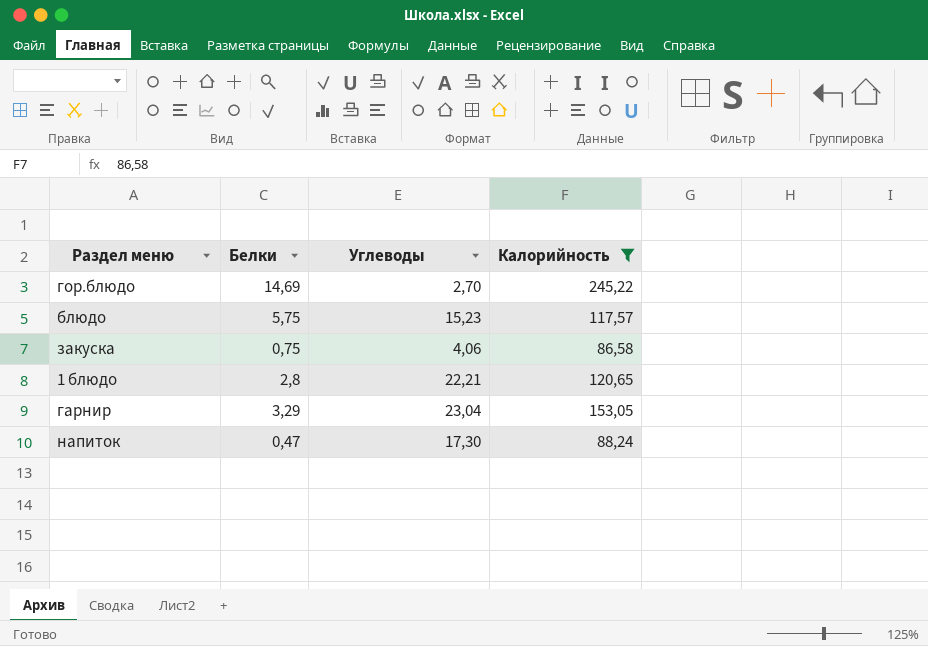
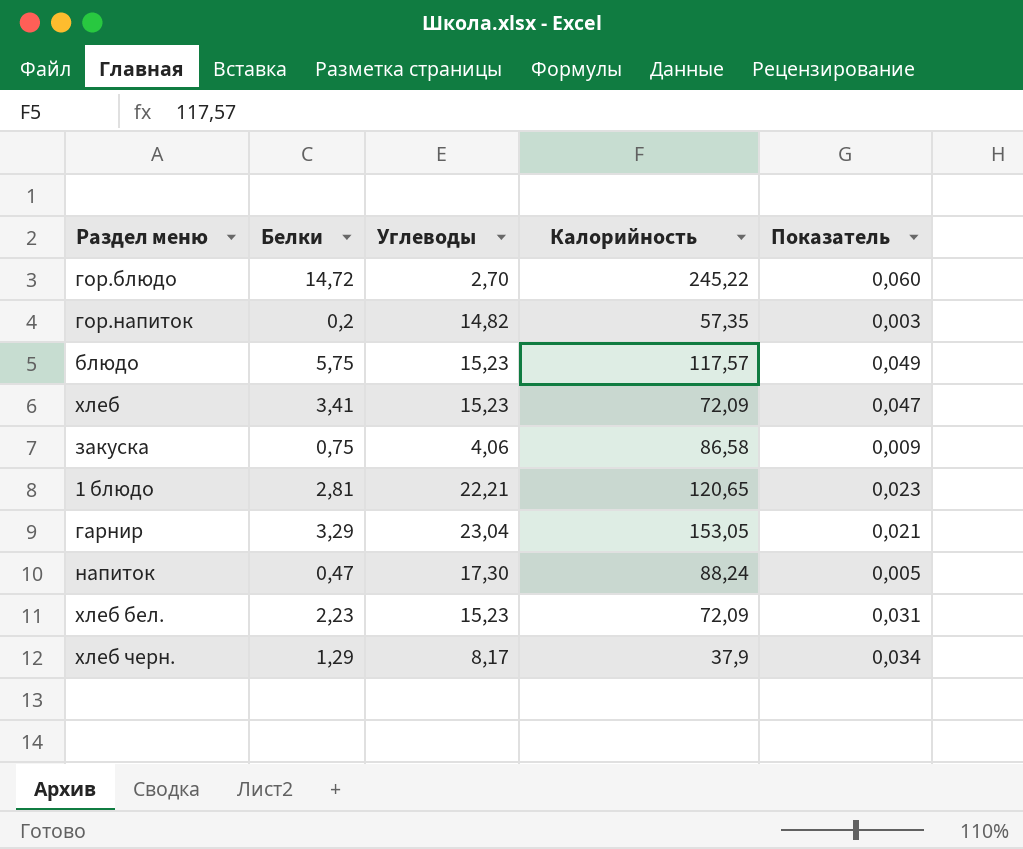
filter: Калорийность >= 86,58 -> none
column Показатель | formula: none -> [Белки] / [Калорийность]
гор.блюдо | Белки: 14,69 -> 14,72
1 блюдо | Белки: 2,8 -> 2,81

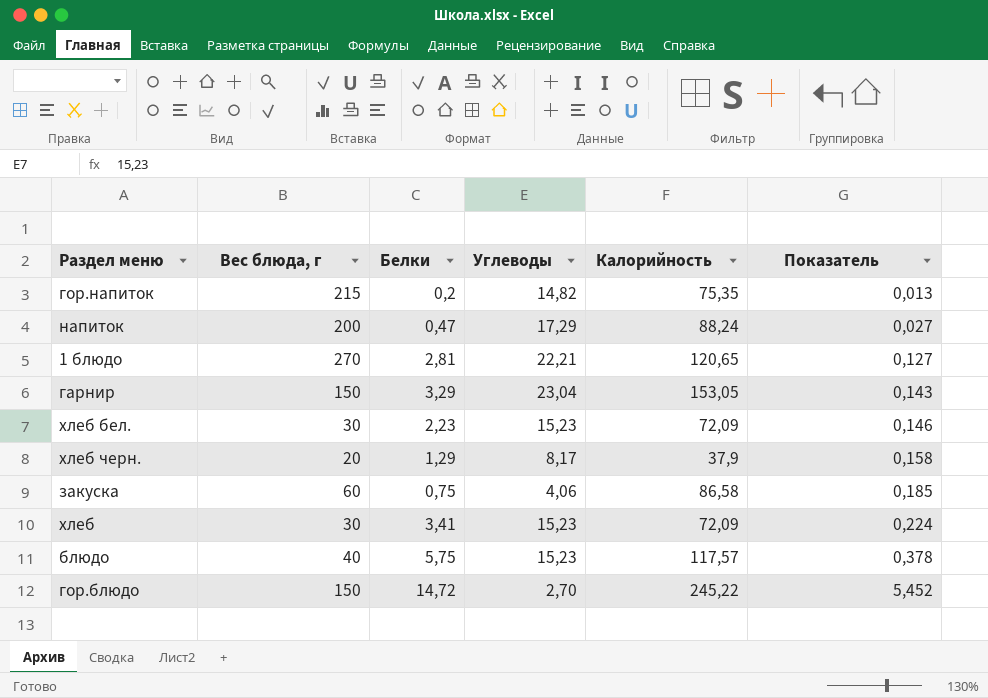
row order: none -> Показатель ascending
column Вес блюда, г | position: none -> 2
column Показатель | formula: [Белки] / [Калорийность] -> [Белки] / [Углеводы]
гор.напиток | Калорийность: 57,35 -> 75,35
напиток | Углеводы: 17,30 -> 17,29

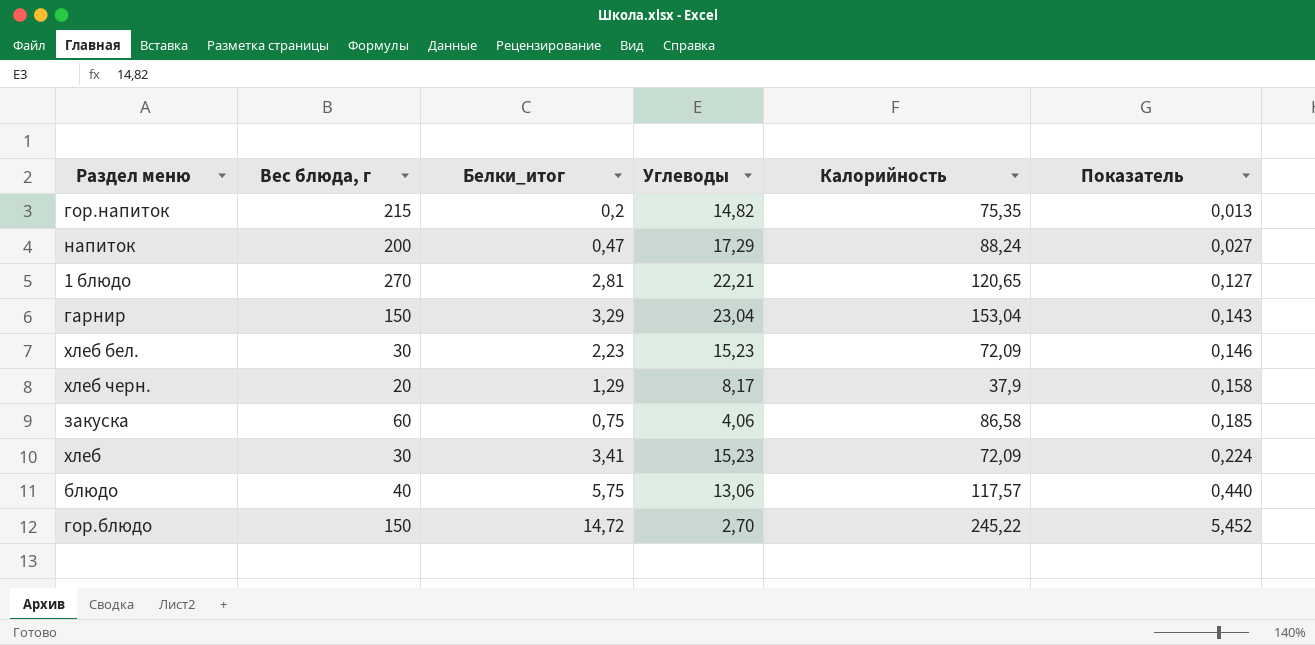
column name: Белки -> Белки_итог
гарнир | Калорийность: 153,05 -> 153,04
блюдо | Углеводы: 15,23 -> 13,06
блюдо | Показатель: 0,378 -> 0,440

